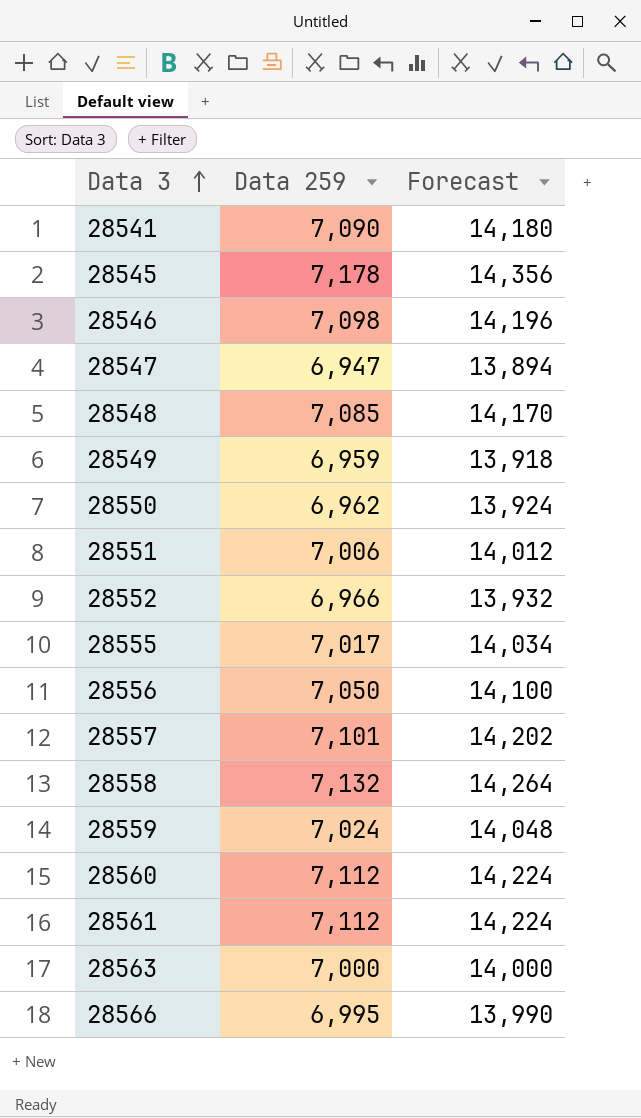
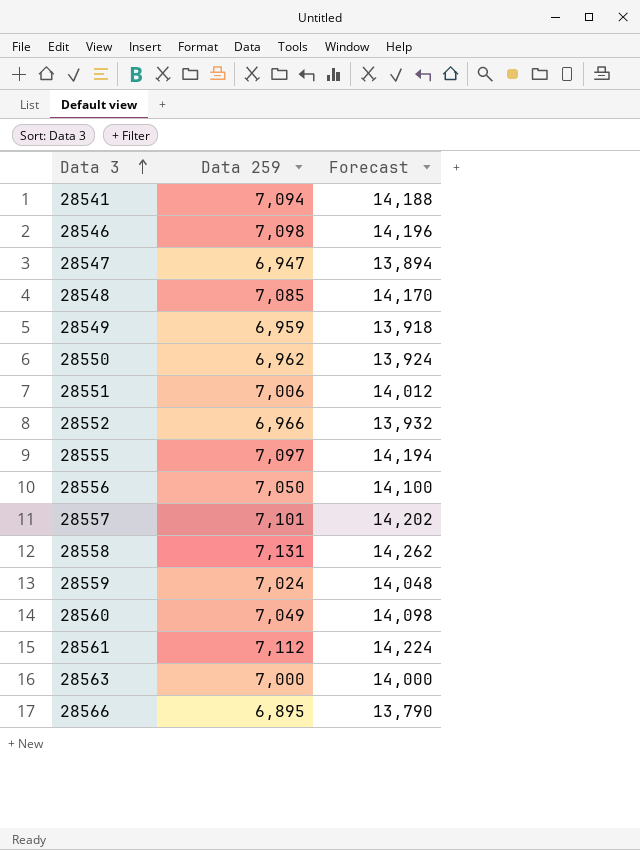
row 28545: 7,178 | 14,356 -> none
28541 | Data 259: 7,090 -> 7,094
28541 | Forecast: 14,180 -> 14,188
28555 | Data 259: 7,017 -> 7,097
28555 | Forecast: 14,034 -> 14,194
28558 | Data 259: 7,132 -> 7,131
28558 | Forecast: 14,264 -> 14,262
28560 | Data 259: 7,112 -> 7,049
28560 | Forecast: 14,224 -> 14,098
28566 | Data 259: 6,995 -> 6,895
28566 | Forecast: 13,990 -> 13,790

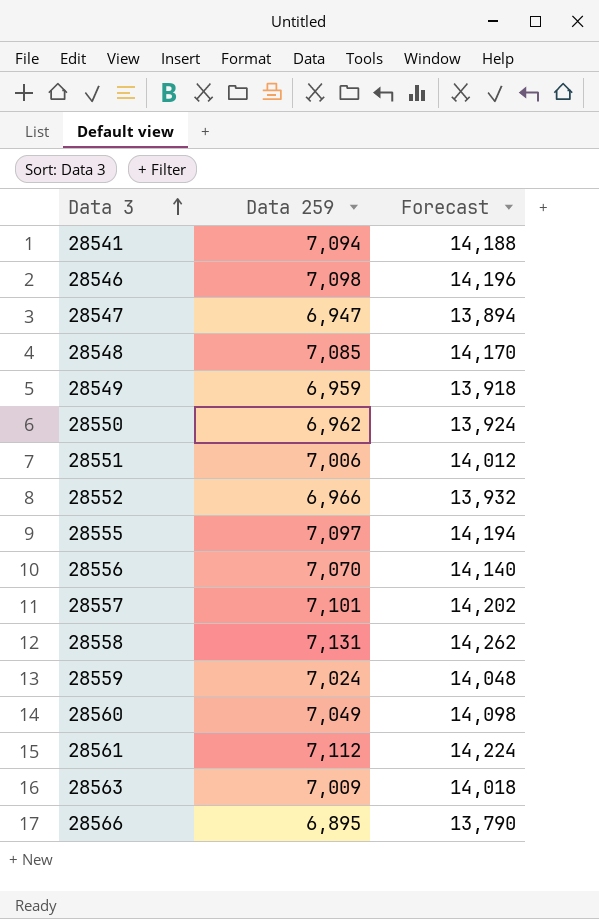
28556 | Data 259: 7,050 -> 7,070
28556 | Forecast: 14,100 -> 14,140
28563 | Data 259: 7,000 -> 7,009
28563 | Forecast: 14,000 -> 14,018

